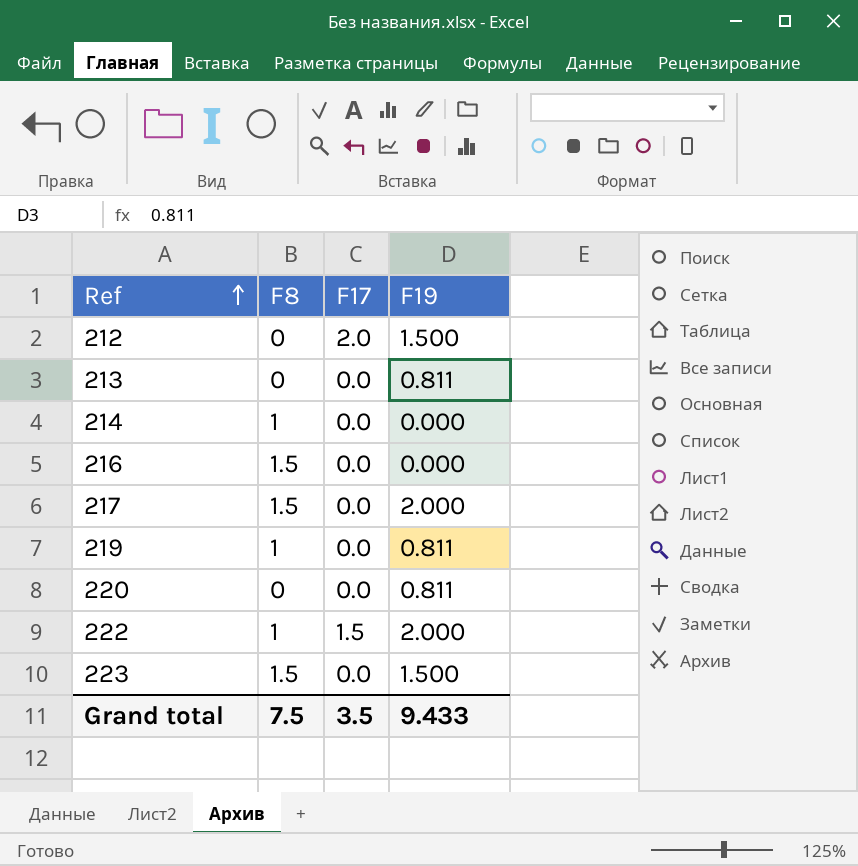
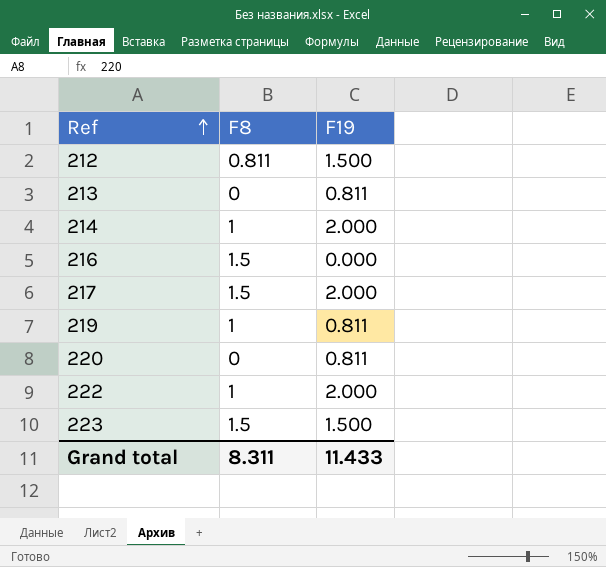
column F17 | position: 3 -> none
212 | F8: 0 -> 0.811
214 | F19: 0.000 -> 2.000
Grand total | F8: 7.5 -> 8.311
Grand total | F19: 9.433 -> 11.433

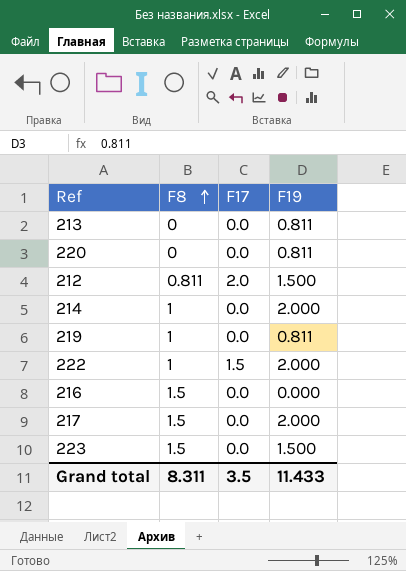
row order: Ref ascending -> F8 ascending
column F17 | position: none -> 3

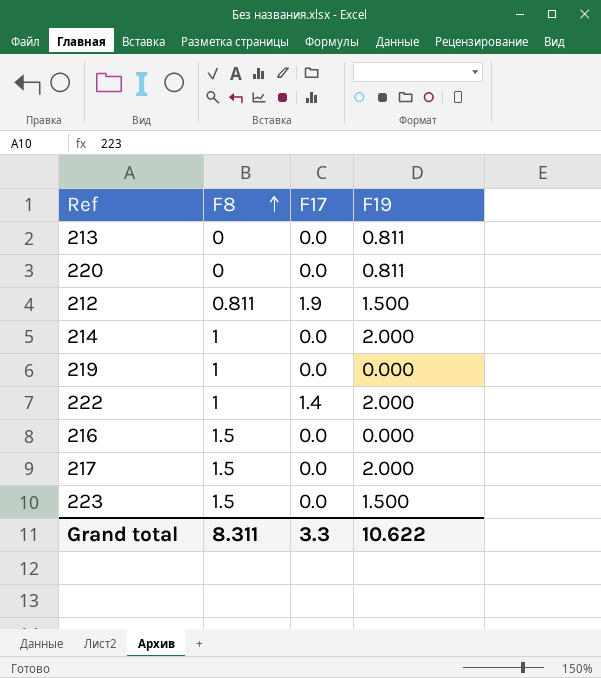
212 | F17: 2.0 -> 1.9
219 | F19: 0.811 -> 0.000
222 | F17: 1.5 -> 1.4
Grand total | F17: 3.5 -> 3.3
Grand total | F19: 11.433 -> 10.622

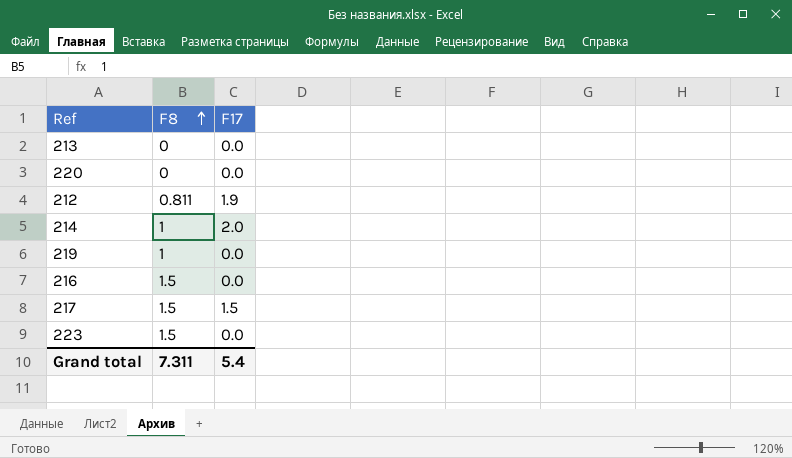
column F19 | position: 4 -> none
row 222: 1 | 1.4 | 2.000 -> none
214 | F17: 0.0 -> 2.0
217 | F17: 0.0 -> 1.5
Grand total | F8: 8.311 -> 7.311
Grand total | F17: 3.3 -> 5.4

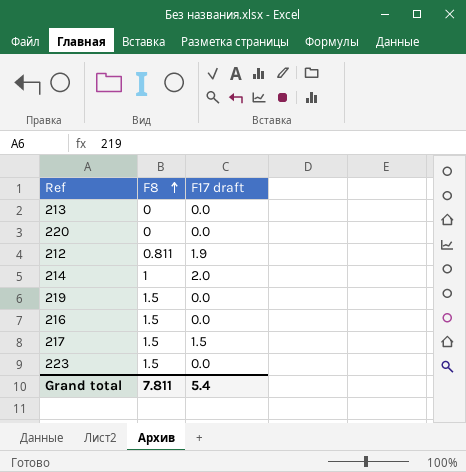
column name: F17 -> F17 draft
219 | F8: 1 -> 1.5
Grand total | F8: 7.311 -> 7.811

